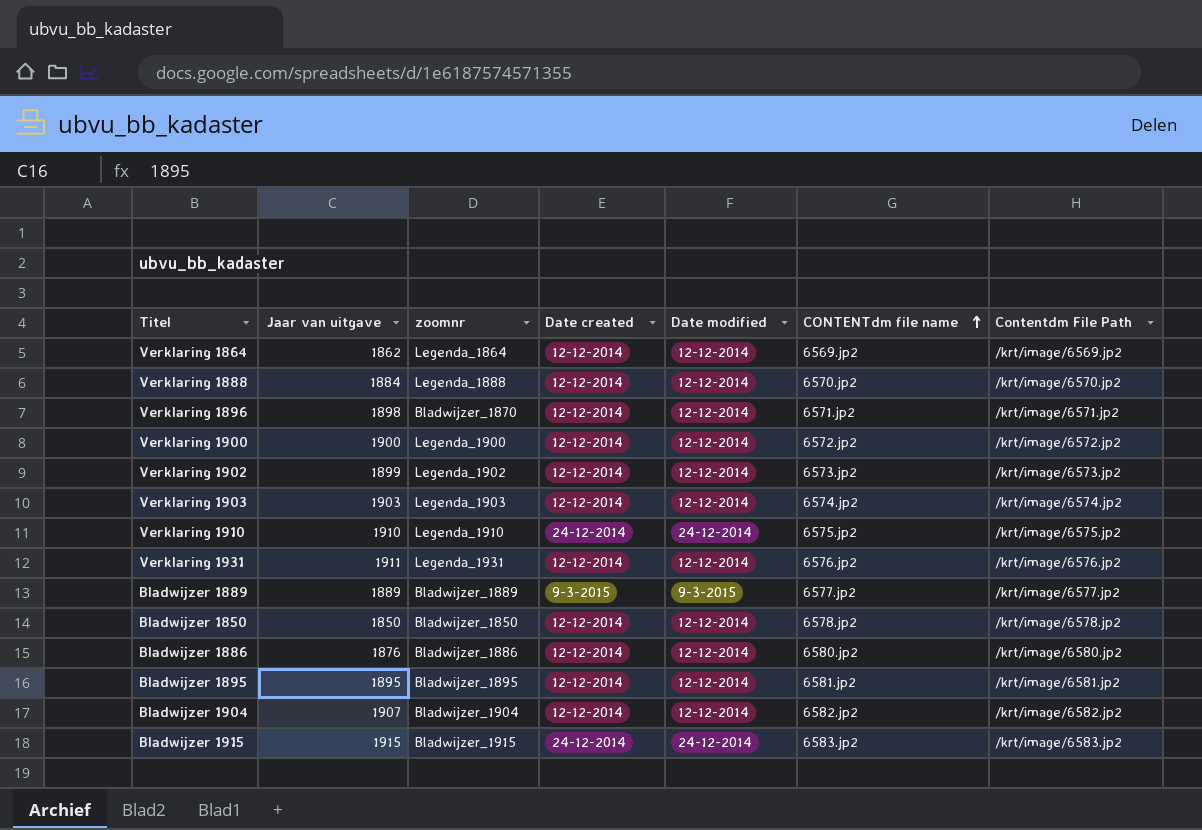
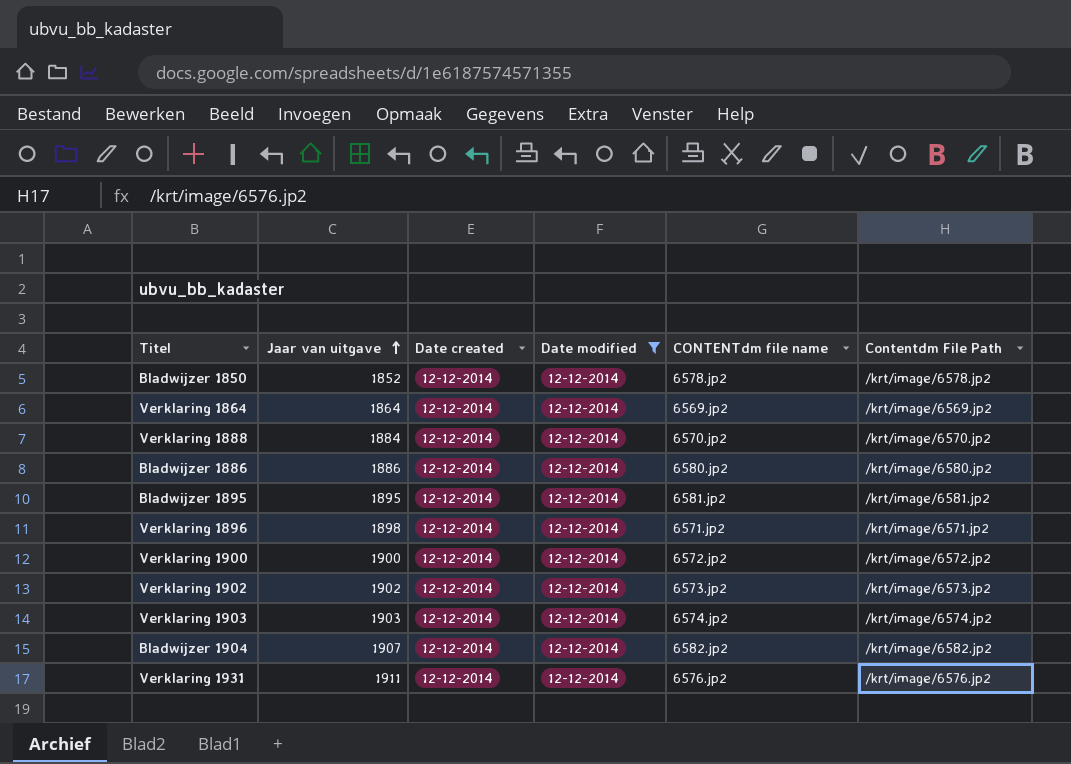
filter: none -> Date modified = 12-12-2014
row order: CONTENTdm file name ascending -> Jaar van uitgave ascending
column zoomnr | position: 3 -> none
Bladwijzer 1850 | Jaar van uitgave: 1850 -> 1852
Verklaring 1864 | Jaar van uitgave: 1862 -> 1864
Bladwijzer 1886 | Jaar van uitgave: 1876 -> 1886
Verklaring 1902 | Jaar van uitgave: 1899 -> 1902

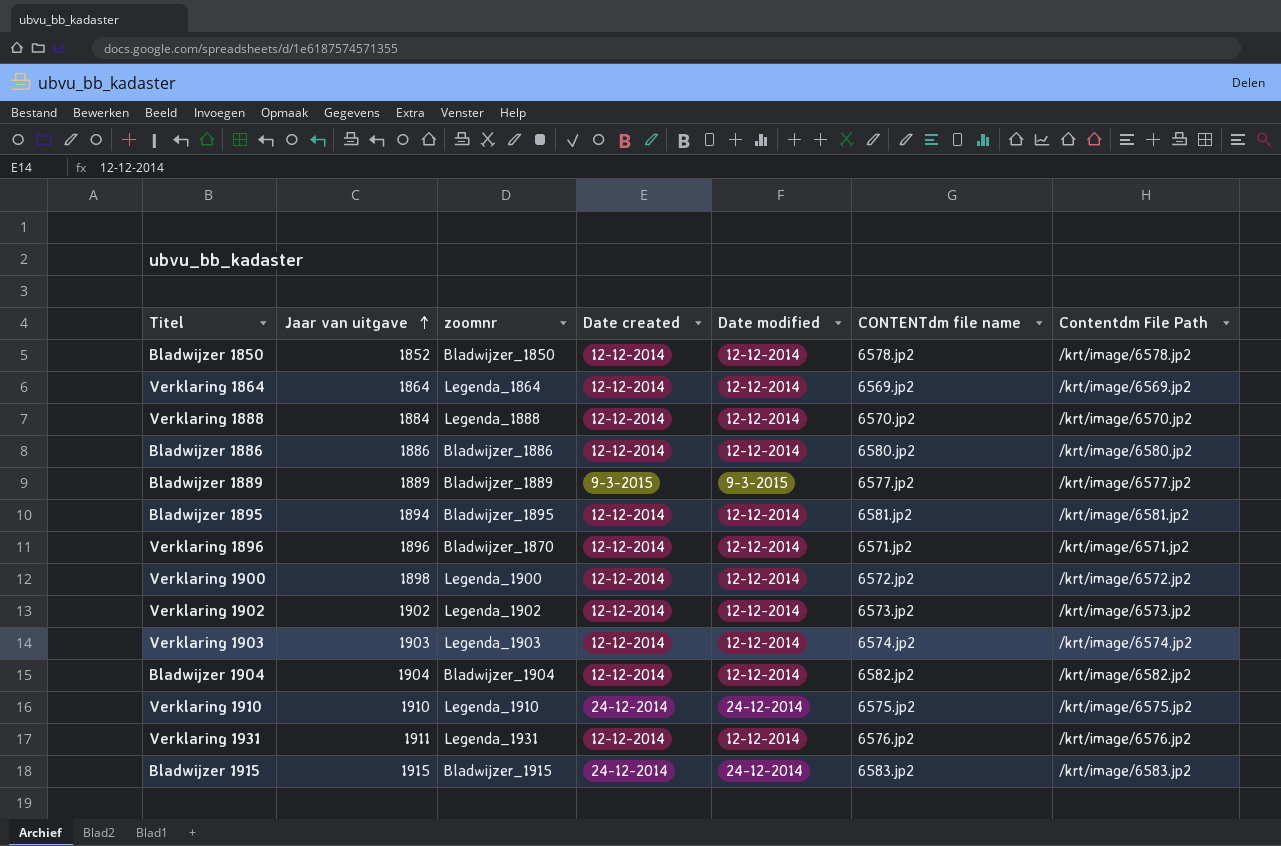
filter: Date modified = 12-12-2014 -> none
column zoomnr | position: none -> 3
Bladwijzer 1895 | Jaar van uitgave: 1895 -> 1894
Verklaring 1896 | Jaar van uitgave: 1898 -> 1896
Verklaring 1900 | Jaar van uitgave: 1900 -> 1898
Bladwijzer 1904 | Jaar van uitgave: 1907 -> 1904

